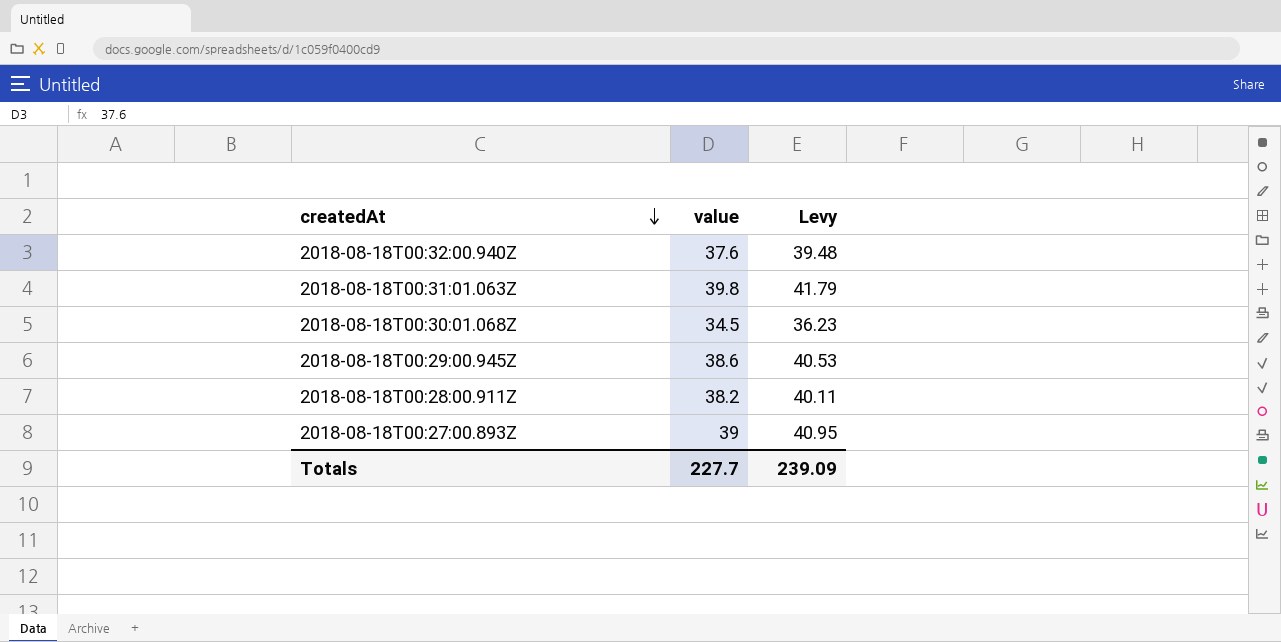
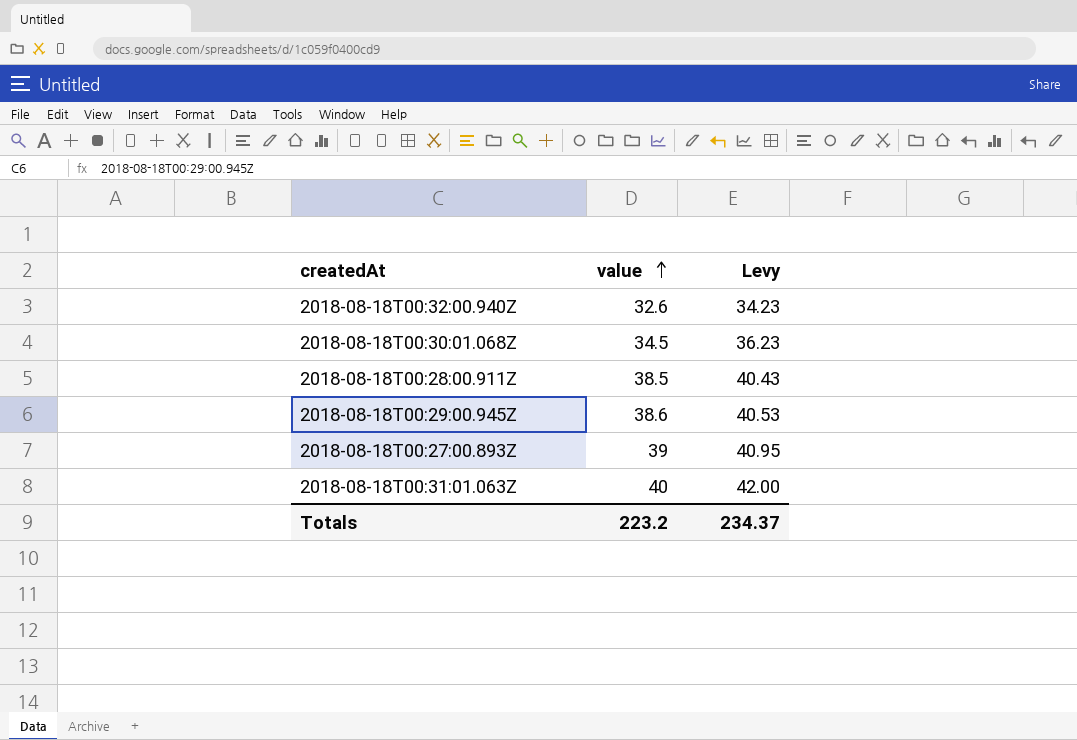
row order: createdAt descending -> value ascending
2018-08-18T00:32:00.940Z | value: 37.6 -> 32.6
2018-08-18T00:32:00.940Z | Levy: 39.48 -> 34.23
2018-08-18T00:28:00.911Z | value: 38.2 -> 38.5
2018-08-18T00:28:00.911Z | Levy: 40.11 -> 40.43
2018-08-18T00:31:01.063Z | value: 39.8 -> 40
2018-08-18T00:31:01.063Z | Levy: 41.79 -> 42.00
Totals | value: 227.7 -> 223.2
Totals | Levy: 239.09 -> 234.37

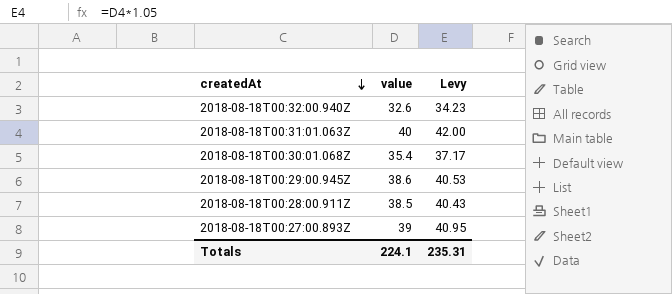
row order: value ascending -> createdAt descending
2018-08-18T00:30:01.068Z | value: 34.5 -> 35.4
2018-08-18T00:30:01.068Z | Levy: 36.23 -> 37.17
Totals | value: 223.2 -> 224.1
Totals | Levy: 234.37 -> 235.31

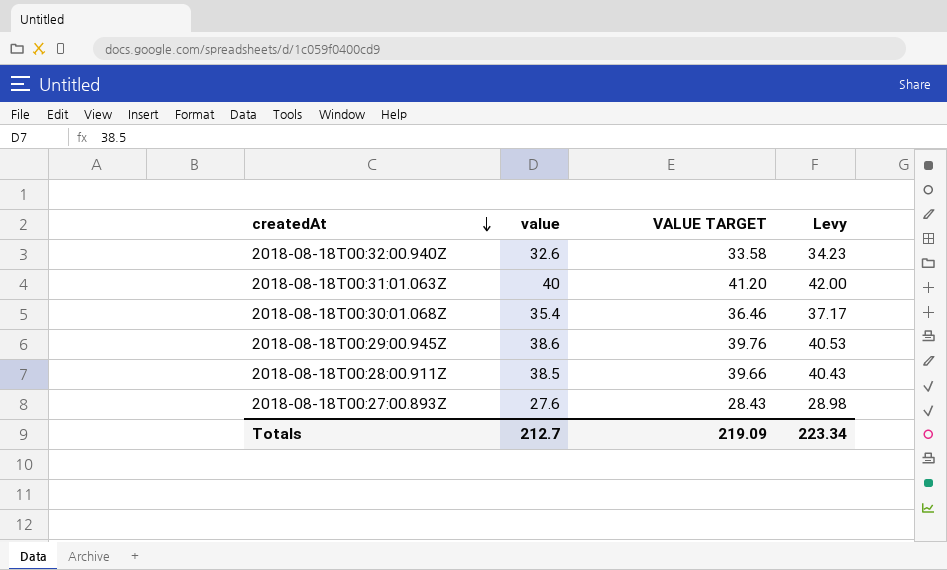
column VALUE TARGET | formula: none -> [value] * 1.03
2018-08-18T00:27:00.893Z | value: 39 -> 27.6
2018-08-18T00:27:00.893Z | Levy: 40.95 -> 28.98
Totals | value: 224.1 -> 212.7
Totals | Levy: 235.31 -> 223.34

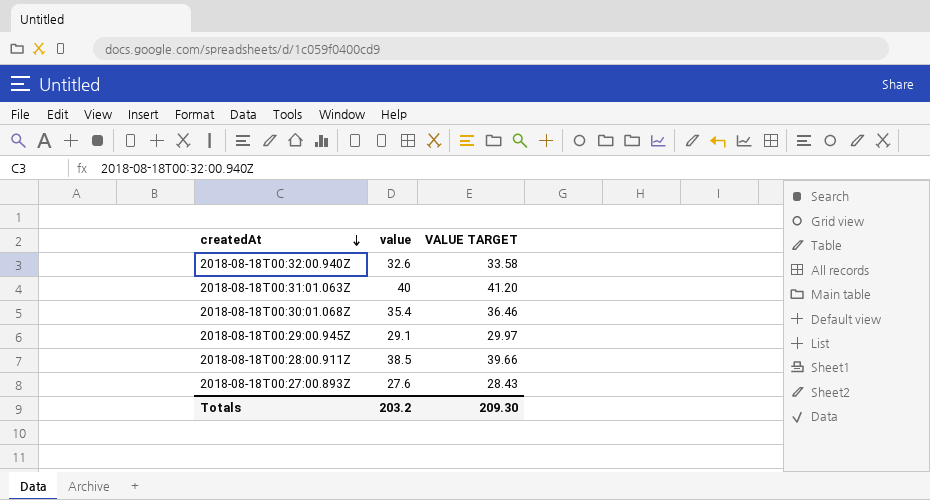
column Levy | formula: [value] * 1.05 -> none
2018-08-18T00:29:00.945Z | value: 38.6 -> 29.1
2018-08-18T00:29:00.945Z | VALUE TARGET: 39.76 -> 29.97
Totals | value: 212.7 -> 203.2
Totals | VALUE TARGET: 219.09 -> 209.30

